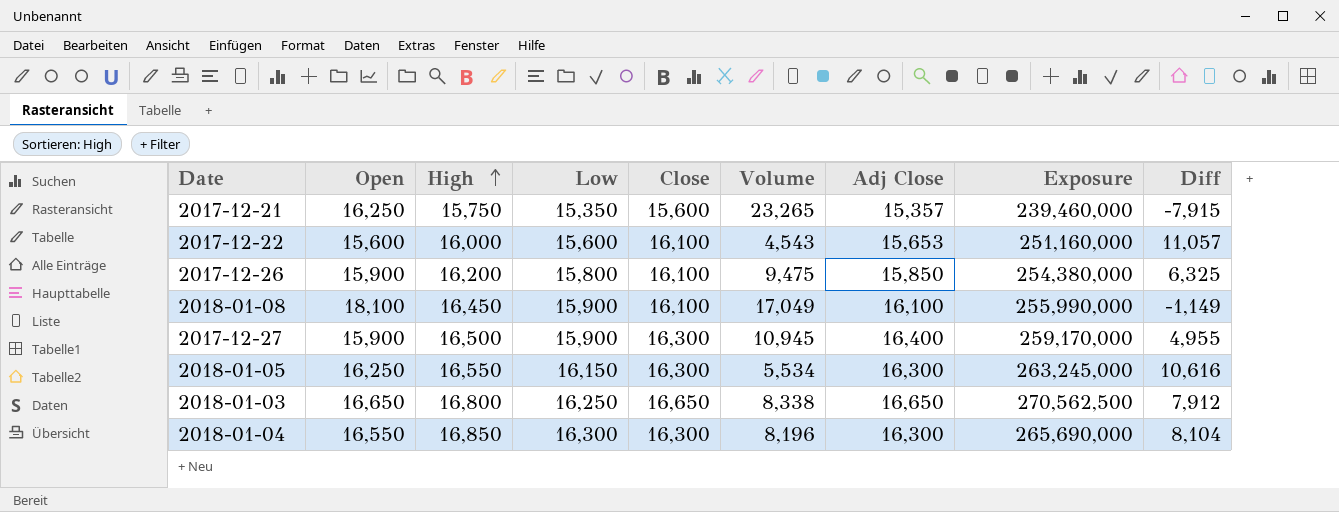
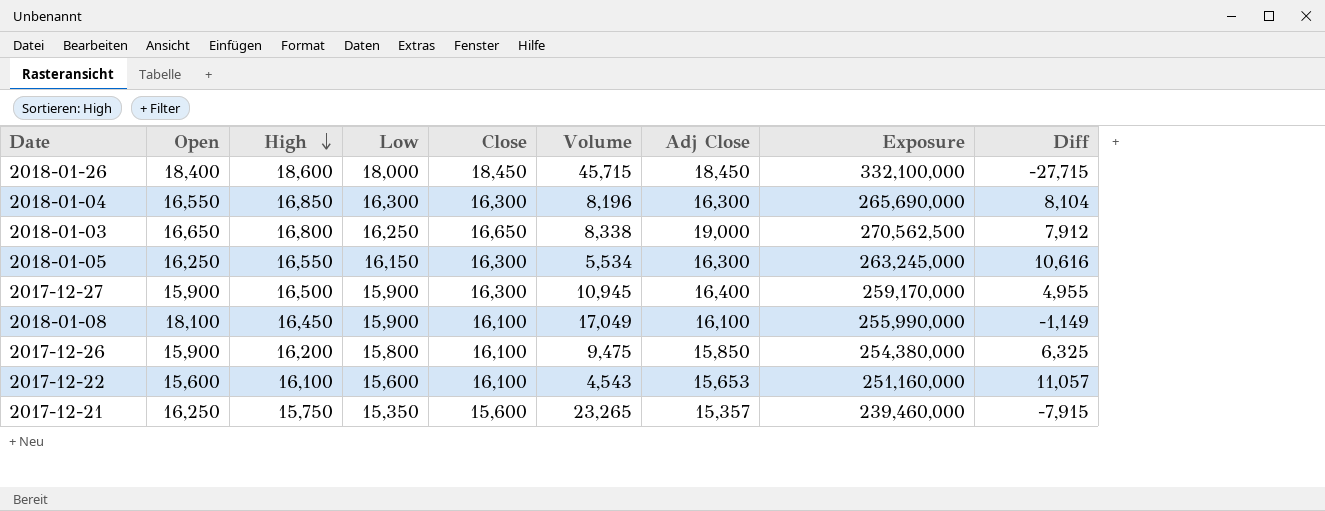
row order: High ascending -> High descending
row 2018-01-26: none -> 18,400 | 18,600 | 18,000 | 18,450 | 45,715 | 18,450 | 332,100,000 | -27,715
2018-01-03 | Adj Close: 16,650 -> 19,000
2017-12-22 | High: 16,000 -> 16,100

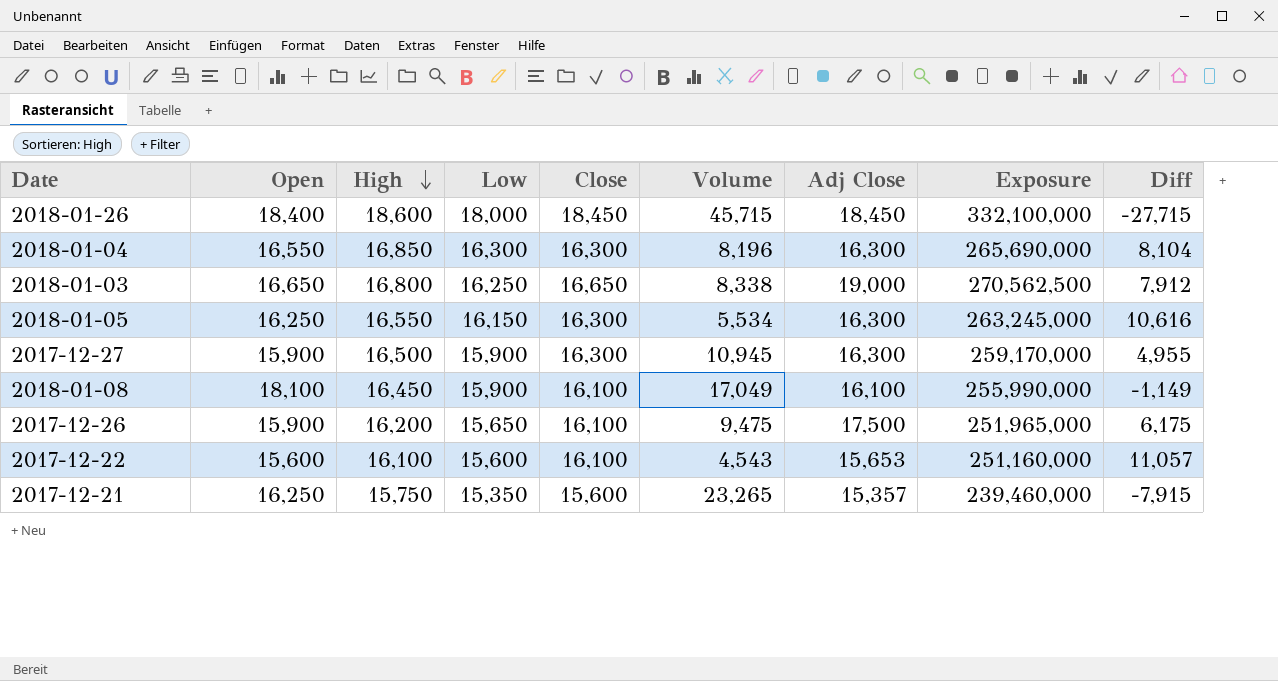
2017-12-27 | Adj Close: 16,400 -> 16,300
2017-12-26 | Low: 15,800 -> 15,650
2017-12-26 | Adj Close: 15,850 -> 17,500
2017-12-26 | Exposure: 254,380,000 -> 251,965,000
2017-12-26 | Diff: 6,325 -> 6,175

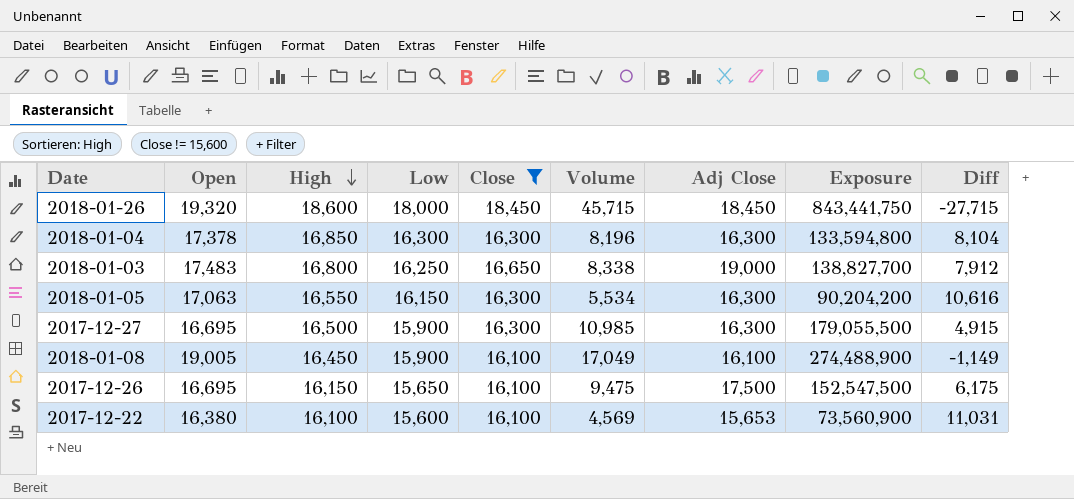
filter: none -> Close != 15,600
column Exposure | formula: [Low] * [Close] -> [Close] * [Volume]
2018-01-26 | Open: 18,400 -> 19,320
2018-01-04 | Open: 16,550 -> 17,378
2018-01-03 | Open: 16,650 -> 17,483
2018-01-05 | Open: 16,250 -> 17,063
2017-12-27 | Open: 15,900 -> 16,695
2017-12-27 | Volume: 10,945 -> 10,985
2017-12-27 | Diff: 4,955 -> 4,915
2018-01-08 | Open: 18,100 -> 19,005
2017-12-26 | Open: 15,900 -> 16,695
2017-12-26 | High: 16,200 -> 16,150
2017-12-22 | Open: 15,600 -> 16,380
2017-12-22 | Volume: 4,543 -> 4,569
2017-12-22 | Diff: 11,057 -> 11,031

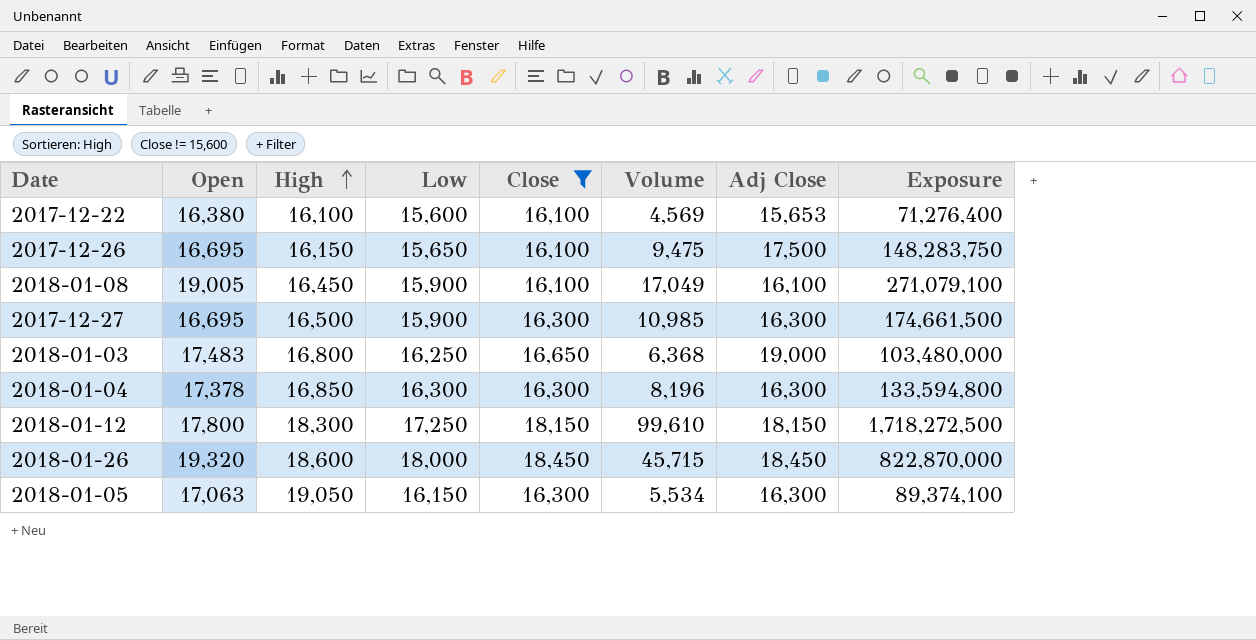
row order: High descending -> High ascending
column Diff | formula: [Low] - [Volume] -> none
column Exposure | formula: [Close] * [Volume] -> [Low] * [Volume]
2018-01-03 | Volume: 8,338 -> 6,368
row 2018-01-12: none -> 17,800 | 18,300 | 17,250 | 18,150 | 99,610 | 18,150 | 1,718,272,500
2018-01-05 | High: 16,550 -> 19,050

